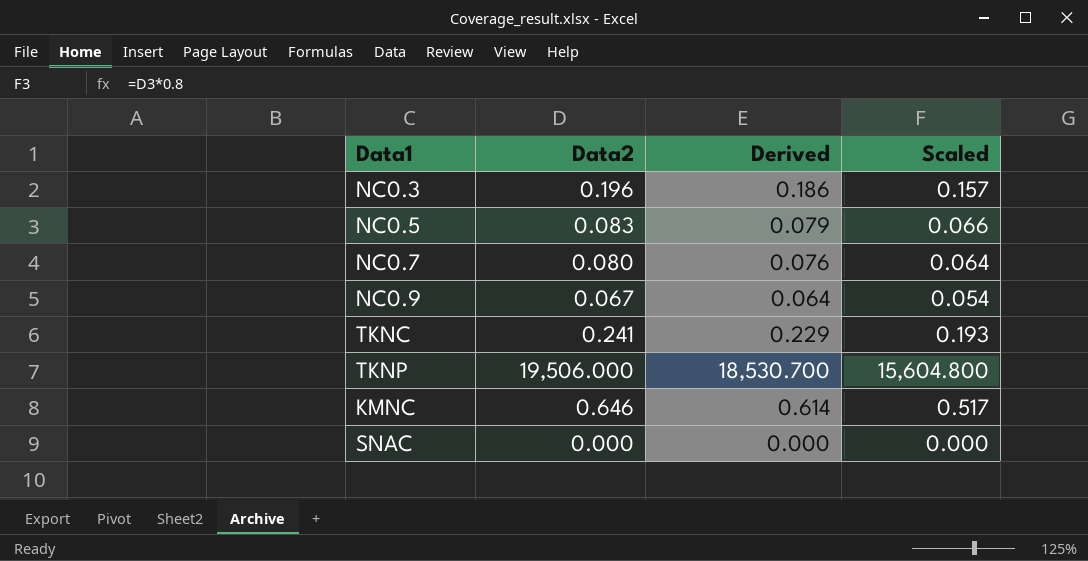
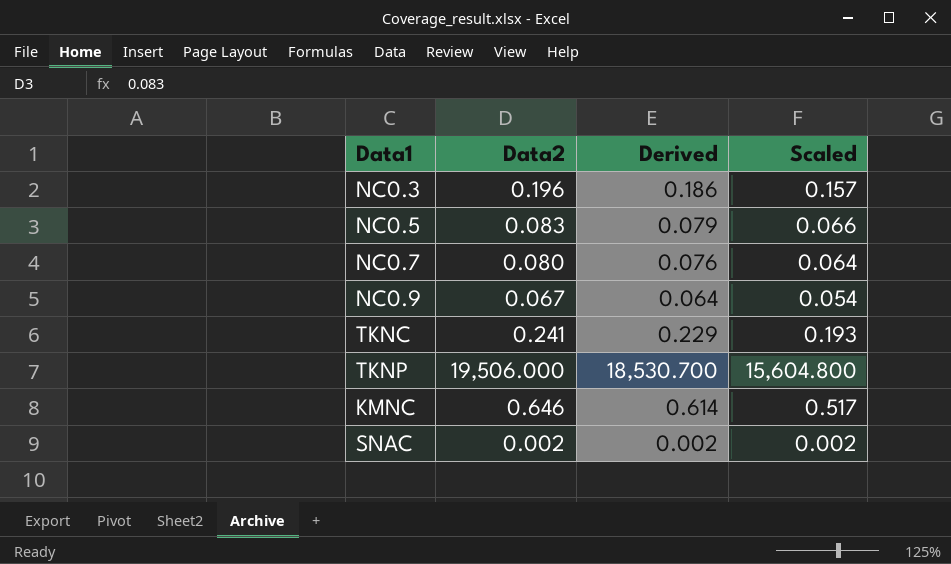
SNAC | Data2: 0.000 -> 0.002
SNAC | Derived: 0.000 -> 0.002
SNAC | Scaled: 0.000 -> 0.002

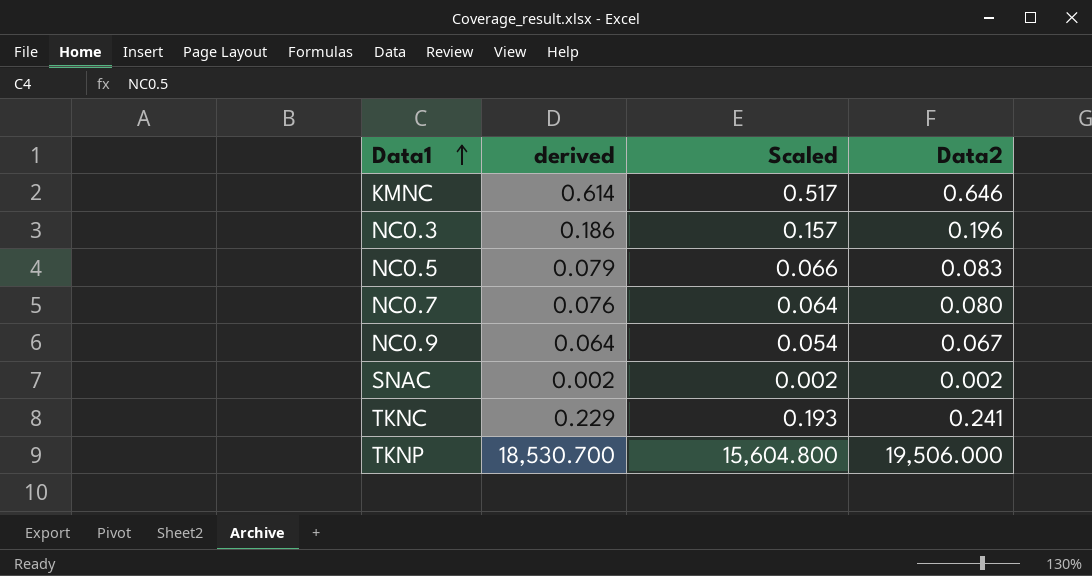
row order: none -> Data1 ascending
column name: Derived -> derived
column Data2 | position: 2 -> 4

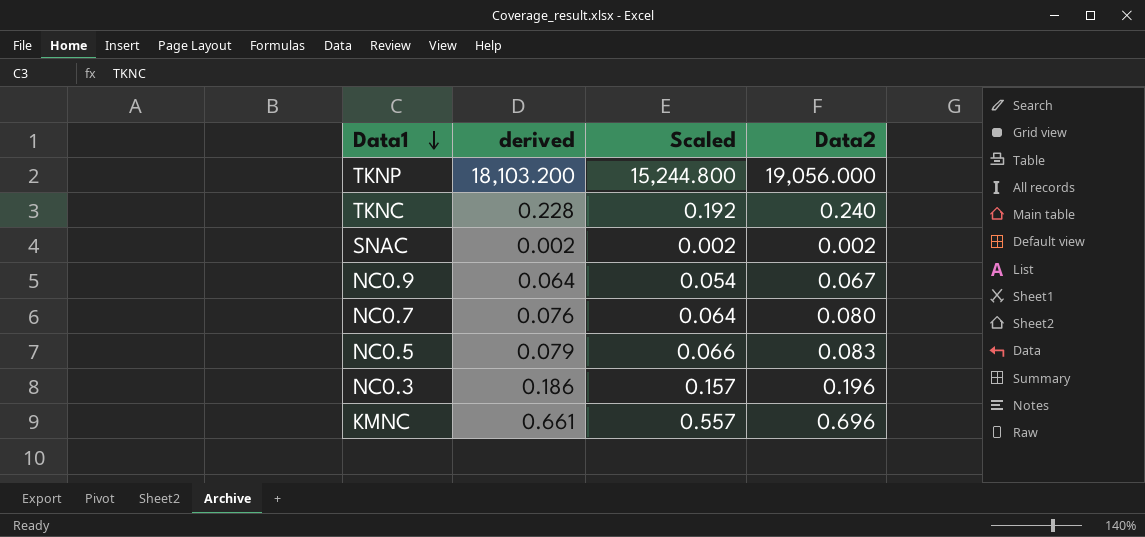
row order: Data1 ascending -> Data1 descending
TKNP | derived: 18,530.700 -> 18,103.200
TKNP | Scaled: 15,604.800 -> 15,244.800
TKNP | Data2: 19,506.000 -> 19,056.000
TKNC | derived: 0.229 -> 0.228
TKNC | Scaled: 0.193 -> 0.192
TKNC | Data2: 0.241 -> 0.240
KMNC | derived: 0.614 -> 0.661
KMNC | Scaled: 0.517 -> 0.557
KMNC | Data2: 0.646 -> 0.696

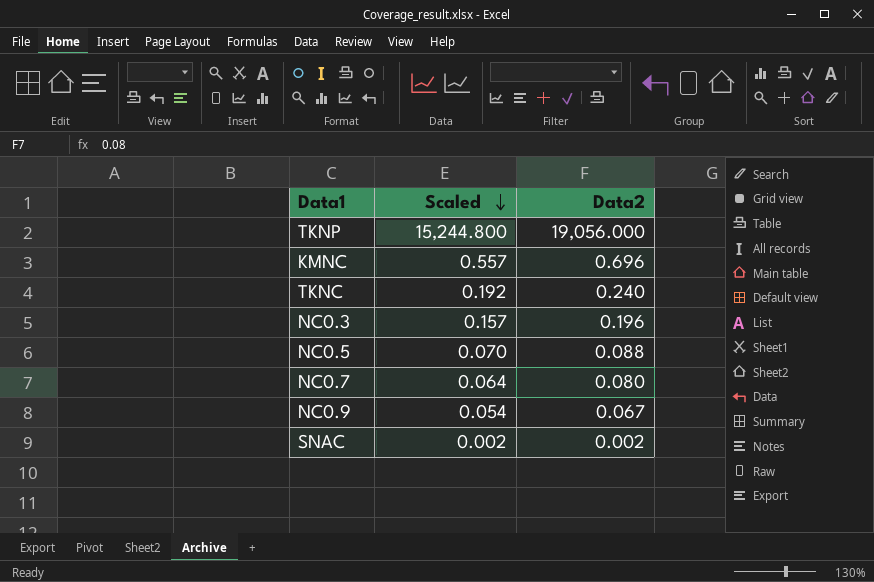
row order: Data1 descending -> Scaled descending
column derived | formula: [Data2] * 0.95 -> none
NC0.5 | Scaled: 0.066 -> 0.070
NC0.5 | Data2: 0.083 -> 0.088

